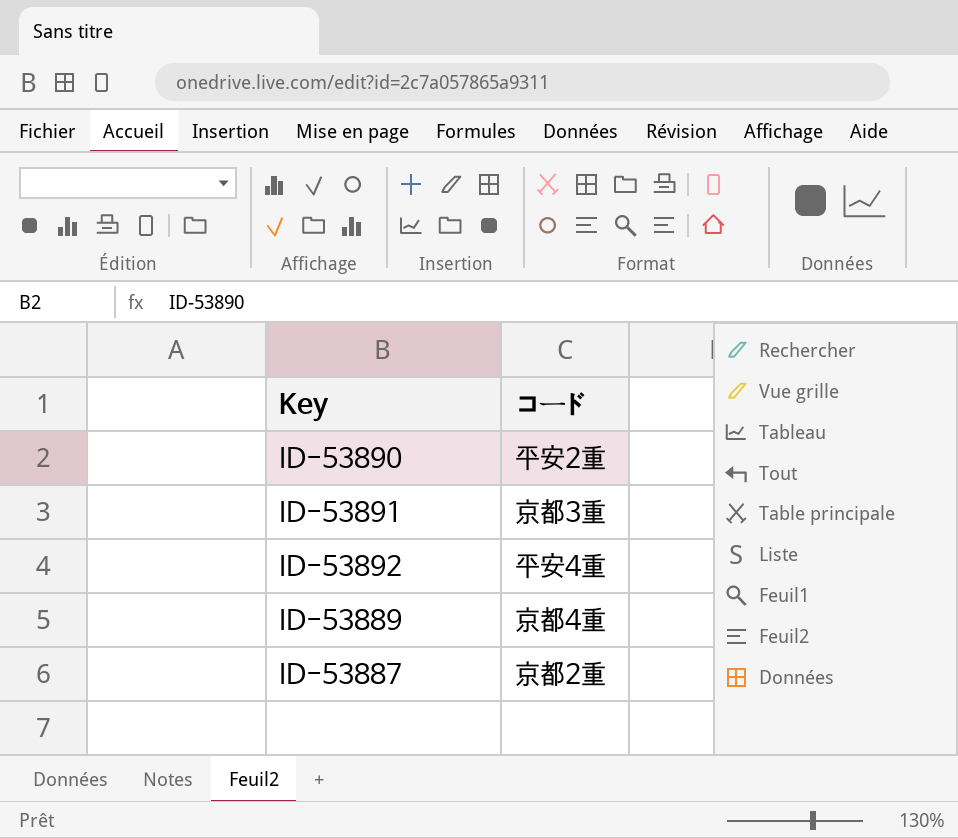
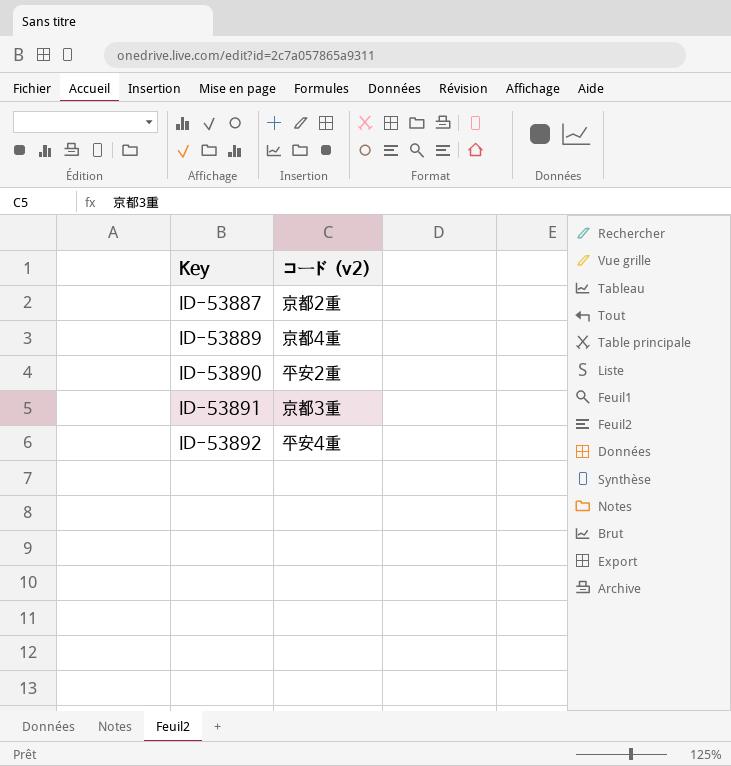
row order: none -> Key ascending
column name: コード -> コード (v2)

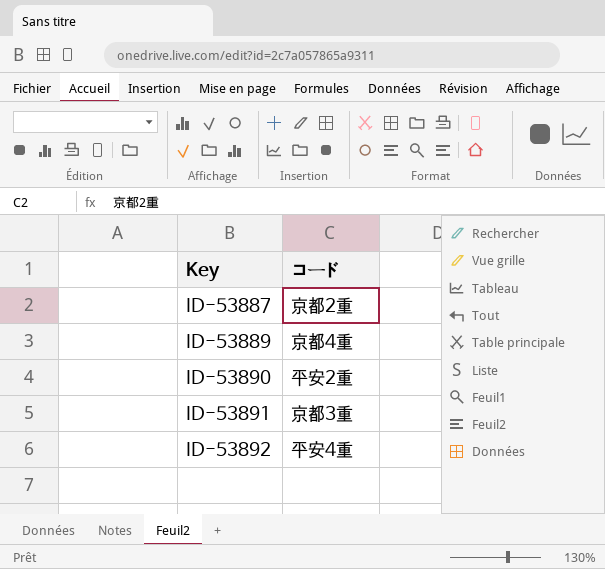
column name: コード (v2) -> コード

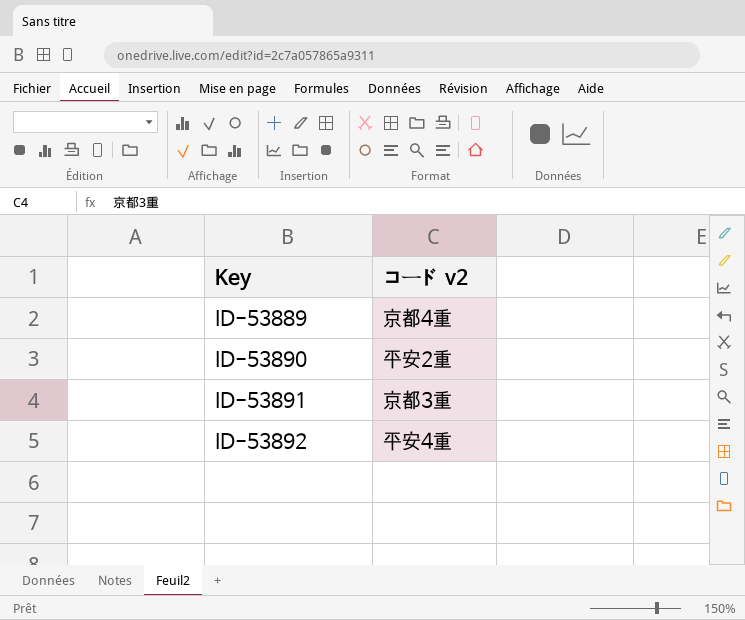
column name: コード -> コード v2
row ID-53887: 京都2重 -> none

